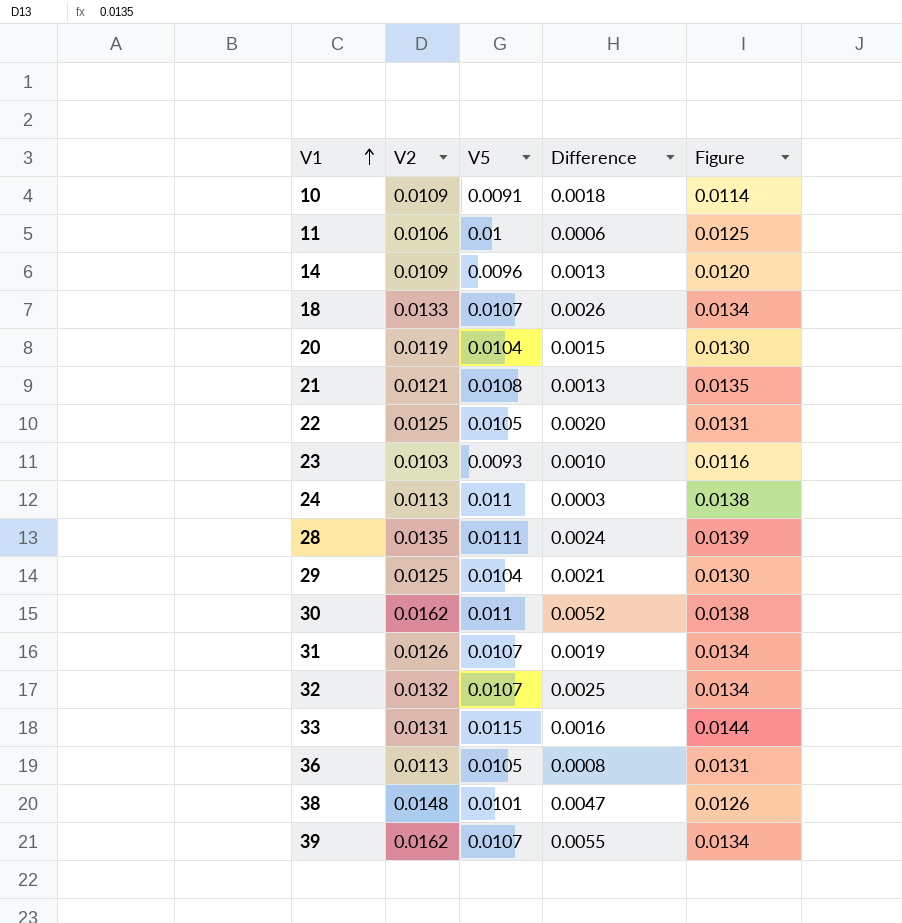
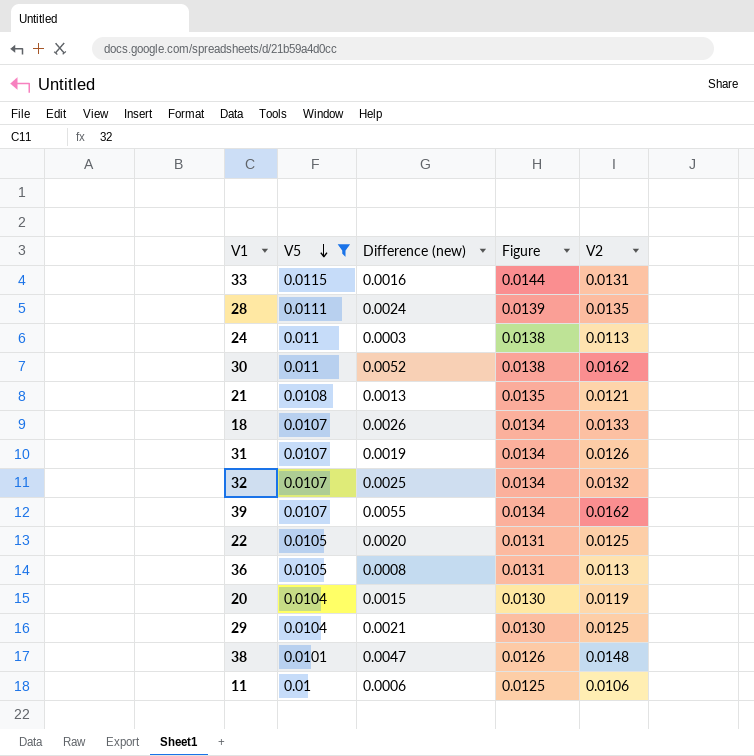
filter: none -> V5 >= 0.01
row order: V1 ascending -> V5 descending
column name: Difference -> Difference (new)
column V2 | position: 2 -> 5

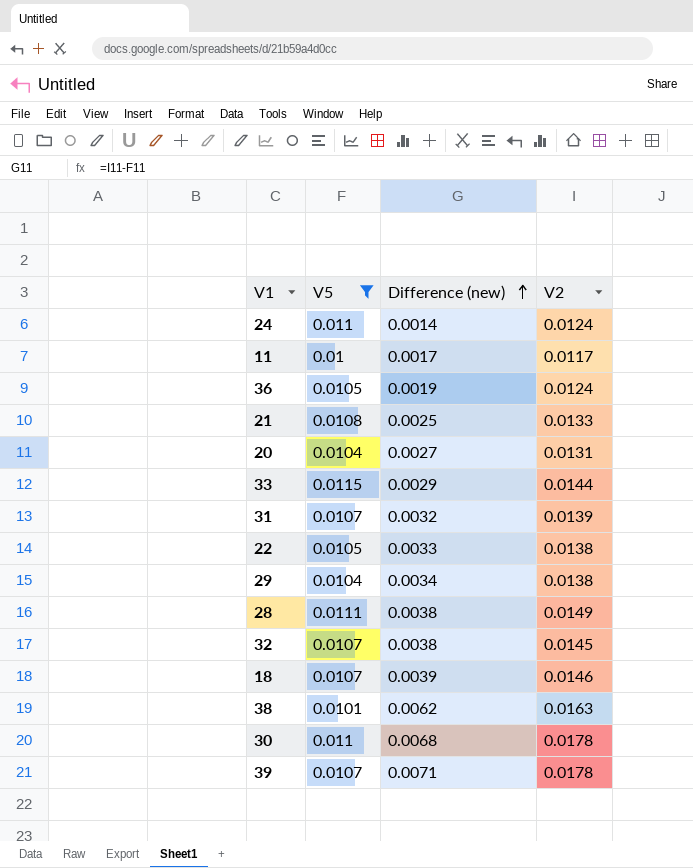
row order: V5 descending -> Difference (new) ascending
column Figure | formula: [V5] * 1.25 -> none
24 | Difference (new): 0.0003 -> 0.0014
24 | V2: 0.0113 -> 0.0124
11 | Difference (new): 0.0006 -> 0.0017
11 | V2: 0.0106 -> 0.0117
36 | Difference (new): 0.0008 -> 0.0019
36 | V2: 0.0113 -> 0.0124
21 | Difference (new): 0.0013 -> 0.0025
21 | V2: 0.0121 -> 0.0133
20 | Difference (new): 0.0015 -> 0.0027
20 | V2: 0.0119 -> 0.0131
33 | Difference (new): 0.0016 -> 0.0029
33 | V2: 0.0131 -> 0.0144
31 | Difference (new): 0.0019 -> 0.0032
31 | V2: 0.0126 -> 0.0139
22 | Difference (new): 0.0020 -> 0.0033
22 | V2: 0.0125 -> 0.0138
29 | Difference (new): 0.0021 -> 0.0034
29 | V2: 0.0125 -> 0.0138
28 | Difference (new): 0.0024 -> 0.0038
28 | V2: 0.0135 -> 0.0149
32 | Difference (new): 0.0025 -> 0.0038
32 | V2: 0.0132 -> 0.0145
18 | Difference (new): 0.0026 -> 0.0039
18 | V2: 0.0133 -> 0.0146
38 | Difference (new): 0.0047 -> 0.0062
38 | V2: 0.0148 -> 0.0163
30 | Difference (new): 0.0052 -> 0.0068
30 | V2: 0.0162 -> 0.0178
39 | Difference (new): 0.0055 -> 0.0071
39 | V2: 0.0162 -> 0.0178

